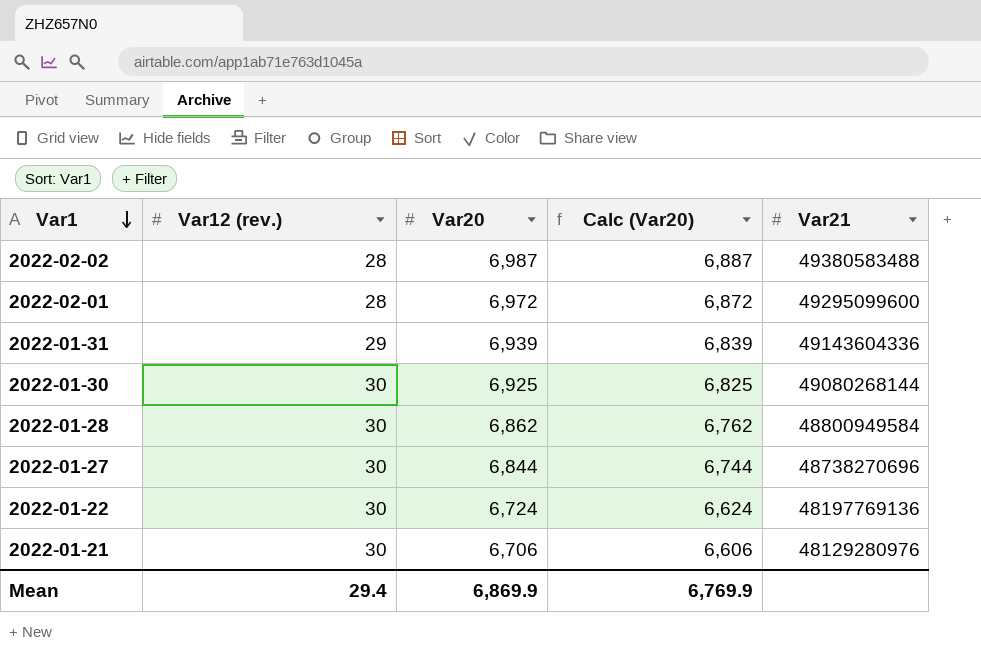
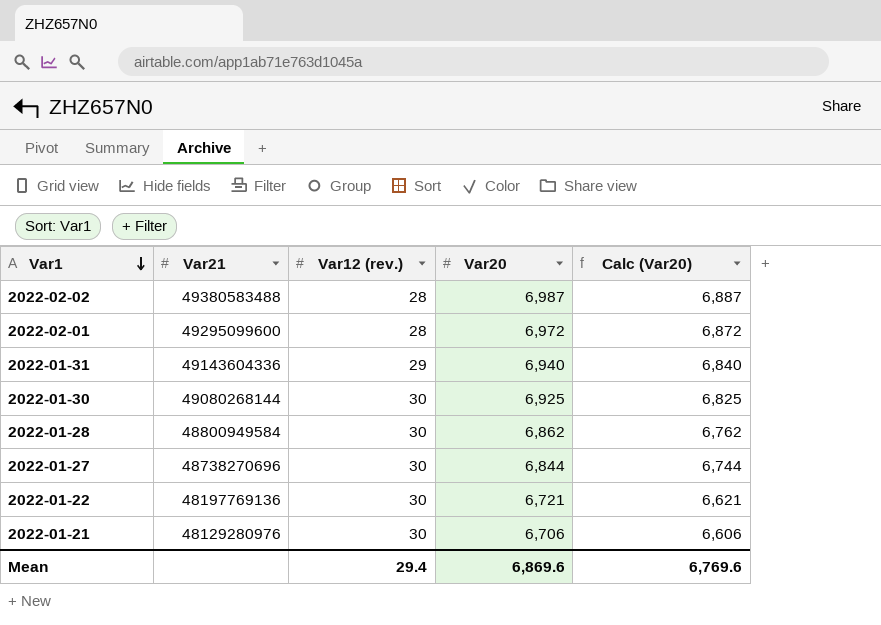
column Var21 | position: 5 -> 2
2022-01-31 | Var20: 6,939 -> 6,940
2022-01-31 | Calc (Var20): 6,839 -> 6,840
2022-01-22 | Var20: 6,724 -> 6,721
2022-01-22 | Calc (Var20): 6,624 -> 6,621
Mean | Var20: 6,869.9 -> 6,869.6
Mean | Calc (Var20): 6,769.9 -> 6,769.6

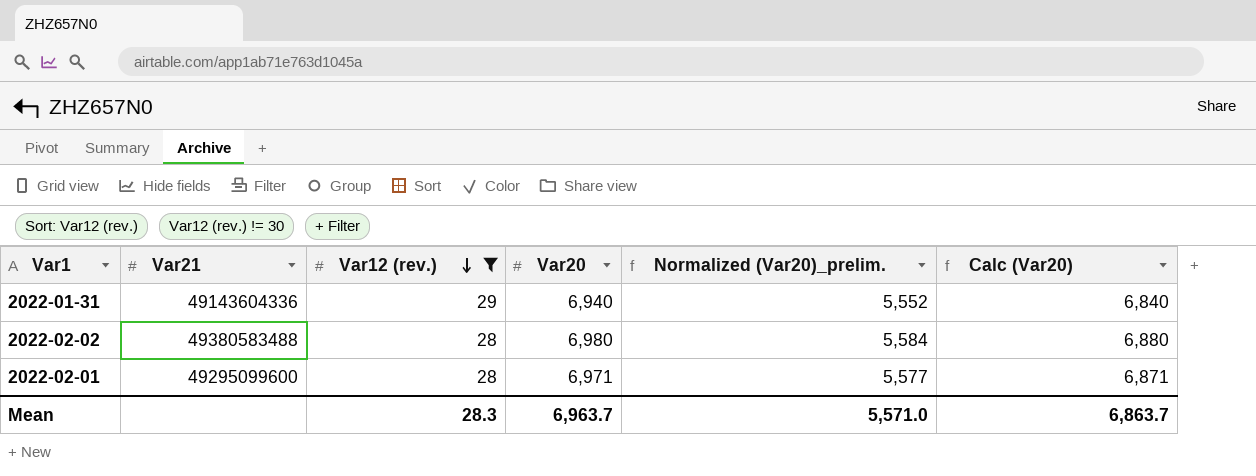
filter: none -> Var12 (rev.) != 30
row order: Var1 descending -> Var12 (rev.) descending
column Normalized (Var20)_prelim. | formula: none -> [Var20] * 0.8
2022-02-02 | Var20: 6,987 -> 6,980
2022-02-02 | Calc (Var20): 6,887 -> 6,880
2022-02-01 | Var20: 6,972 -> 6,971
2022-02-01 | Calc (Var20): 6,872 -> 6,871
Mean | Var12 (rev.): 29.4 -> 28.3
Mean | Var20: 6,869.6 -> 6,963.7
Mean | Calc (Var20): 6,769.6 -> 6,863.7

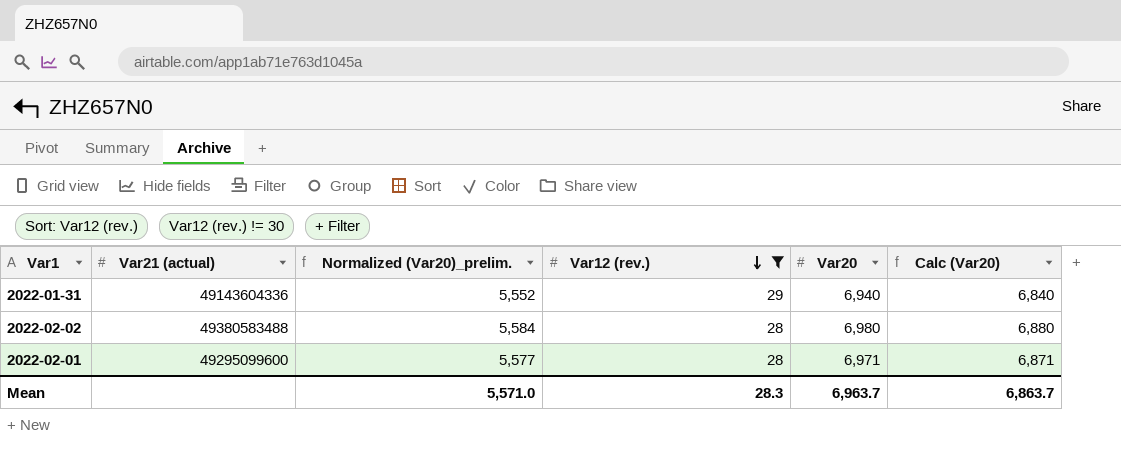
column name: Var21 -> Var21 (actual)
column Normalized (Var20)_prelim. | position: 5 -> 3

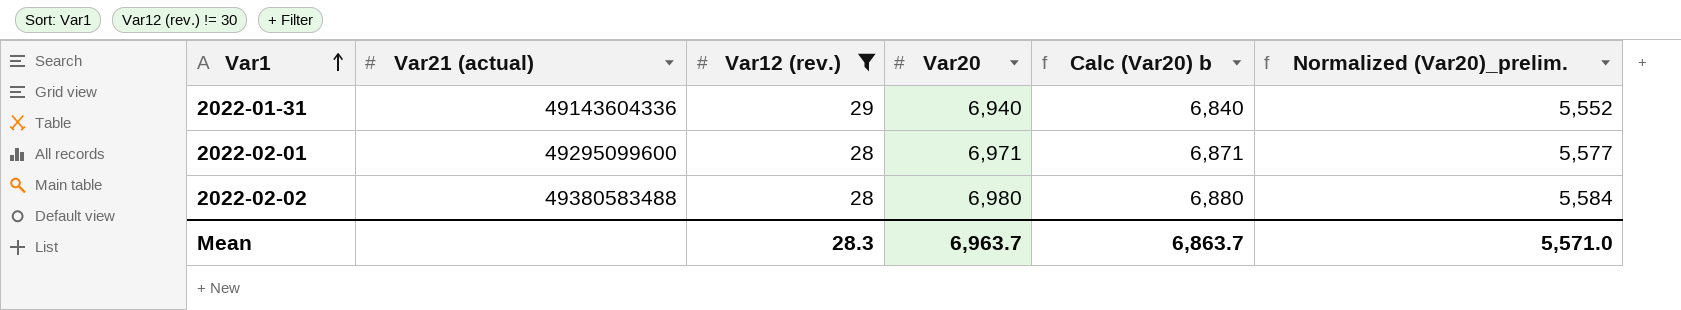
row order: Var12 (rev.) descending -> Var1 ascending
column name: Calc (Var20) -> Calc (Var20) b
column Normalized (Var20)_prelim. | position: 3 -> 6

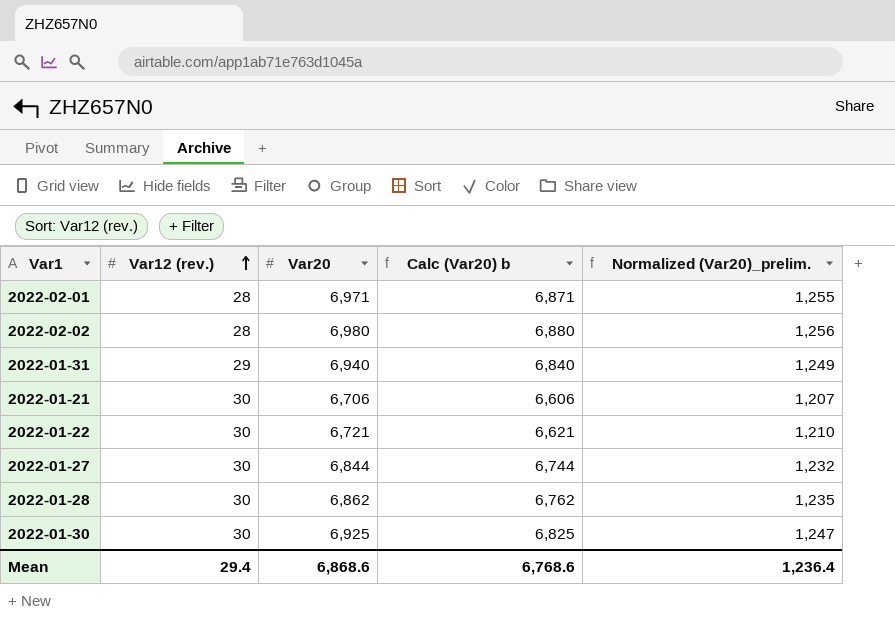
filter: Var12 (rev.) != 30 -> none
row order: Var1 ascending -> Var12 (rev.) ascending
column Var21 (actual) | position: 2 -> none
column Normalized (Var20)_prelim. | formula: [Var20] * 0.8 -> [Var20] * 0.18
Mean | Var12 (rev.): 28.3 -> 29.4
Mean | Var20: 6,963.7 -> 6,868.6
Mean | Calc (Var20) b: 6,863.7 -> 6,768.6
Mean | Normalized (Var20)_prelim.: 5,571.0 -> 1,236.4

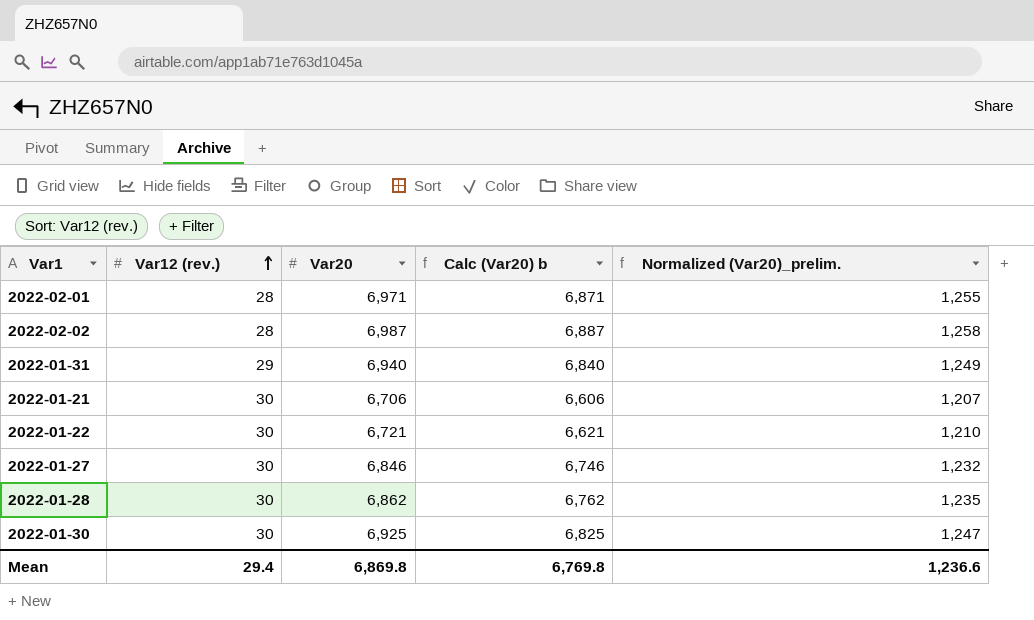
2022-02-02 | Var20: 6,980 -> 6,987
2022-02-02 | Calc (Var20) b: 6,880 -> 6,887
2022-02-02 | Normalized (Var20)_prelim.: 1,256 -> 1,258
2022-01-27 | Var20: 6,844 -> 6,846
2022-01-27 | Calc (Var20) b: 6,744 -> 6,746
Mean | Var20: 6,868.6 -> 6,869.8
Mean | Calc (Var20) b: 6,768.6 -> 6,769.8
Mean | Normalized (Var20)_prelim.: 1,236.4 -> 1,236.6

